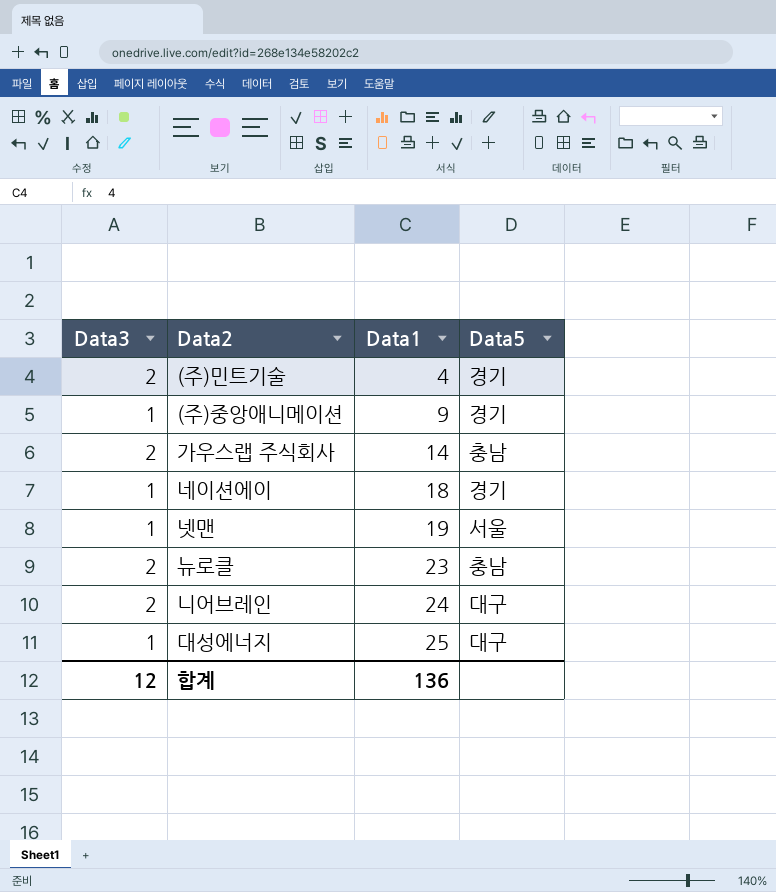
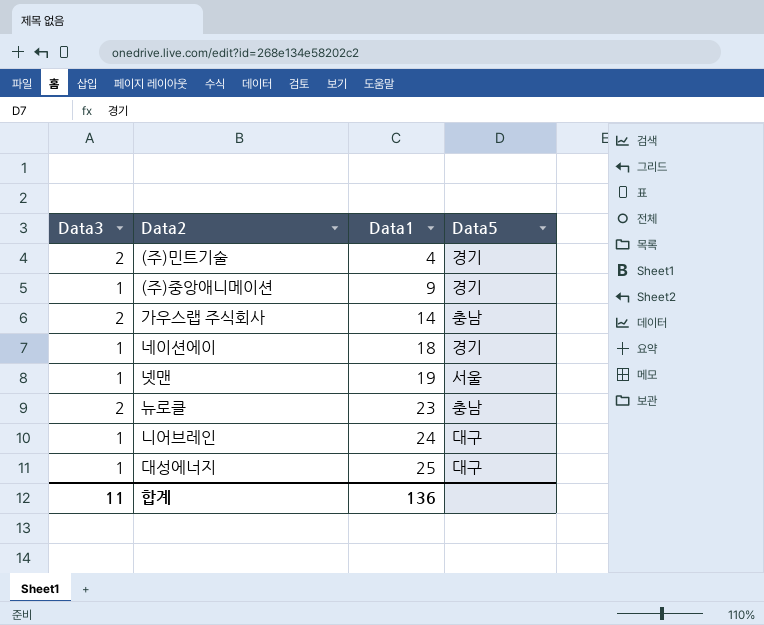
니어브레인 | Data3: 2 -> 1
합계 | Data3: 12 -> 11

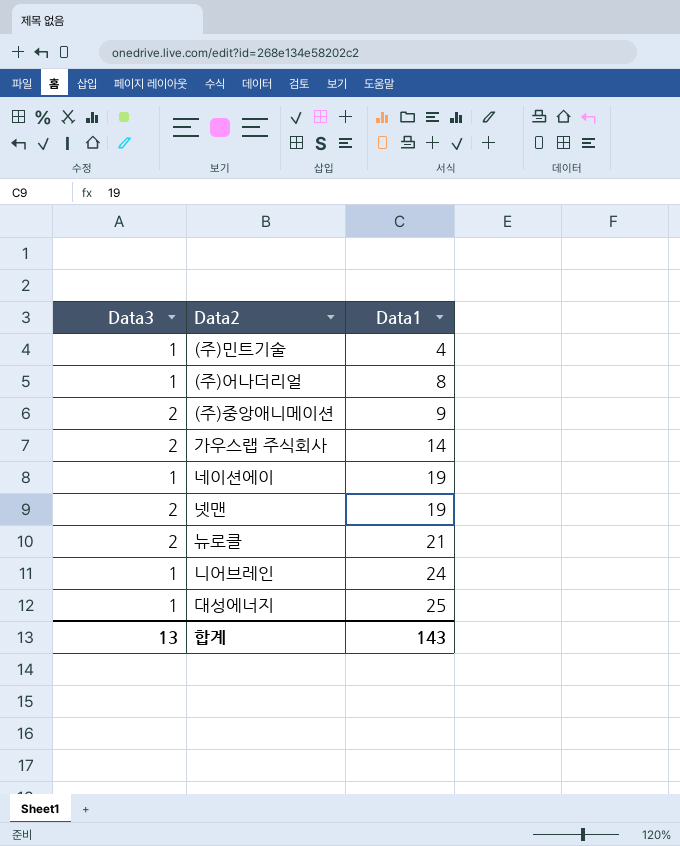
column Data5 | position: 4 -> none
(주)민트기술 | Data3: 2 -> 1
row (주)어나더리얼: none -> 1 | 8
(주)중앙애니메이션 | Data3: 1 -> 2
네이션에이 | Data1: 18 -> 19
넷맨 | Data3: 1 -> 2
뉴로클 | Data1: 23 -> 21
합계 | Data3: 11 -> 13
합계 | Data1: 136 -> 143

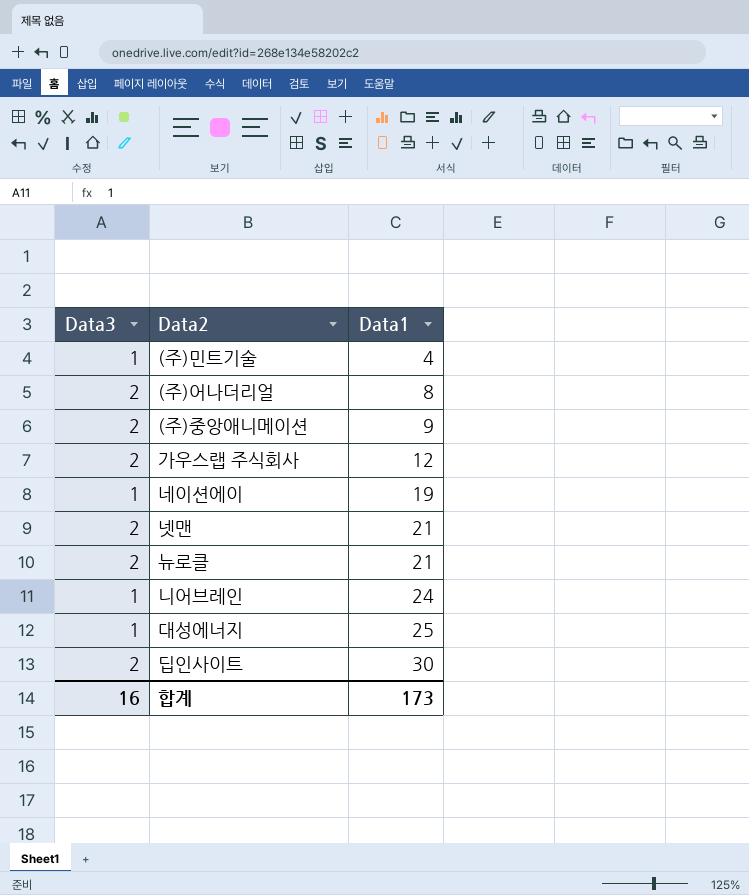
(주)어나더리얼 | Data3: 1 -> 2
가우스랩 주식회사 | Data1: 14 -> 12
넷맨 | Data1: 19 -> 21
row 딥인사이트: none -> 2 | 30
합계 | Data3: 13 -> 16
합계 | Data1: 143 -> 173

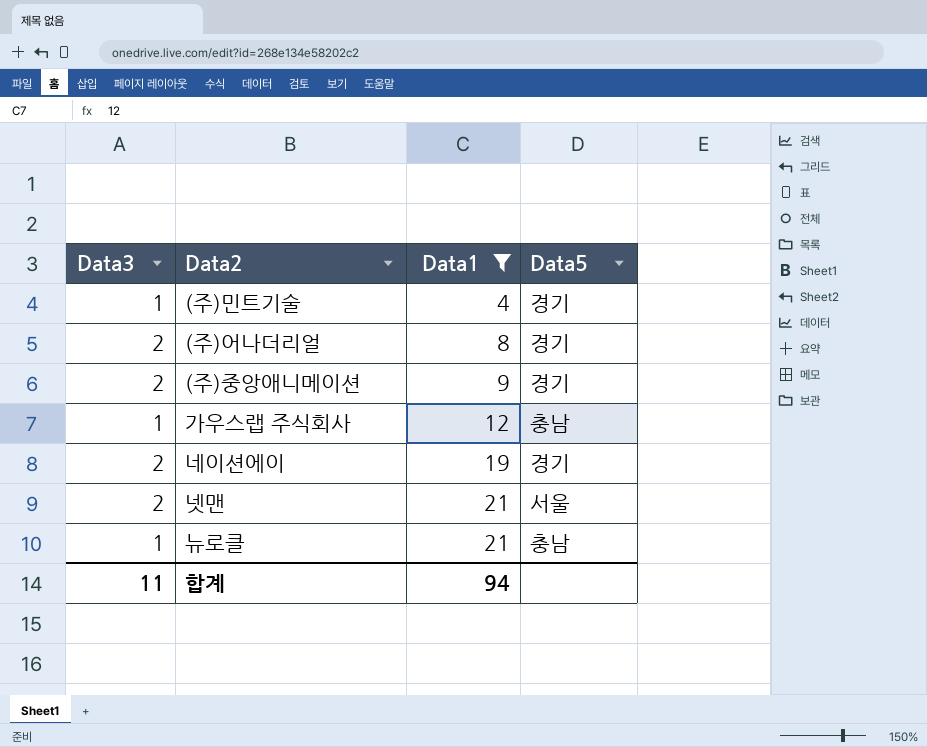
filter: none -> Data1 <= 21
column Data5 | position: none -> 4
가우스랩 주식회사 | Data3: 2 -> 1
네이션에이 | Data3: 1 -> 2
뉴로클 | Data3: 2 -> 1
합계 | Data3: 16 -> 11
합계 | Data1: 173 -> 94

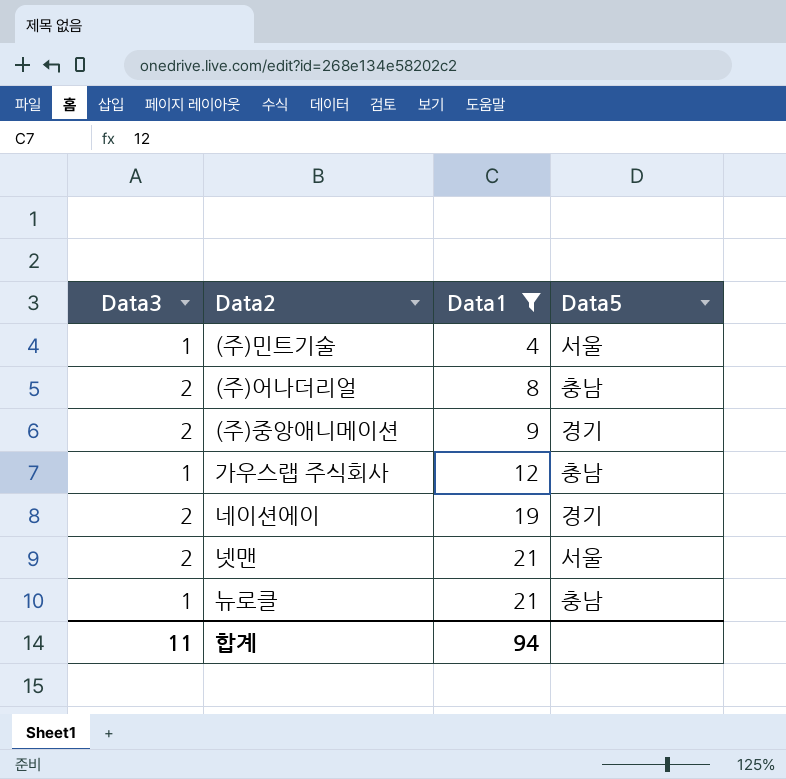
(주)민트기술 | Data5: 경기 -> 서울
(주)어나더리얼 | Data5: 경기 -> 충남

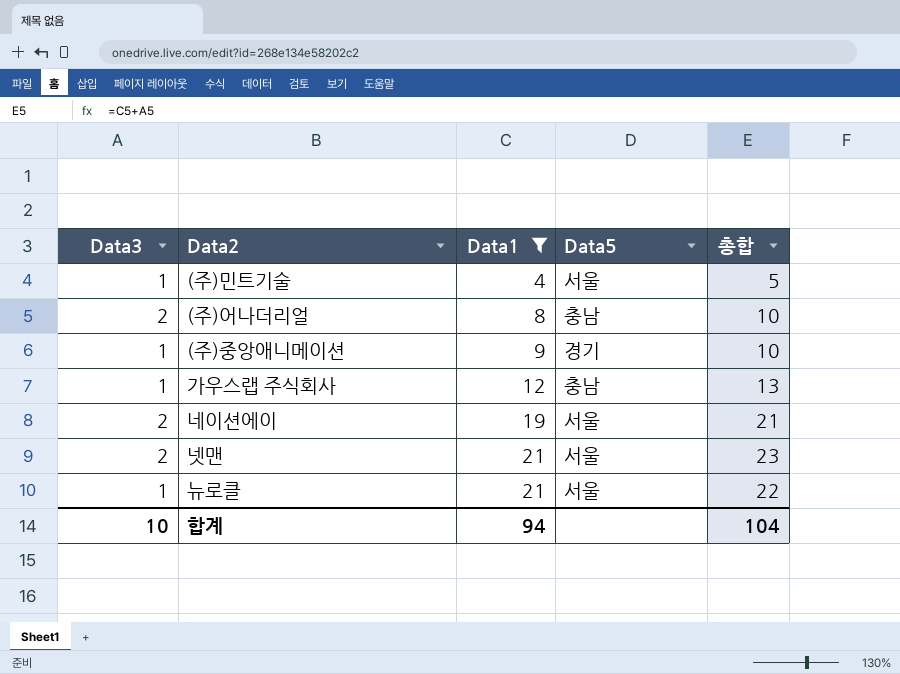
column 총합 | formula: none -> [Data3] + [Data1]
(주)중앙애니메이션 | Data3: 2 -> 1
네이션에이 | Data5: 경기 -> 서울
뉴로클 | Data5: 충남 -> 서울
합계 | Data3: 11 -> 10

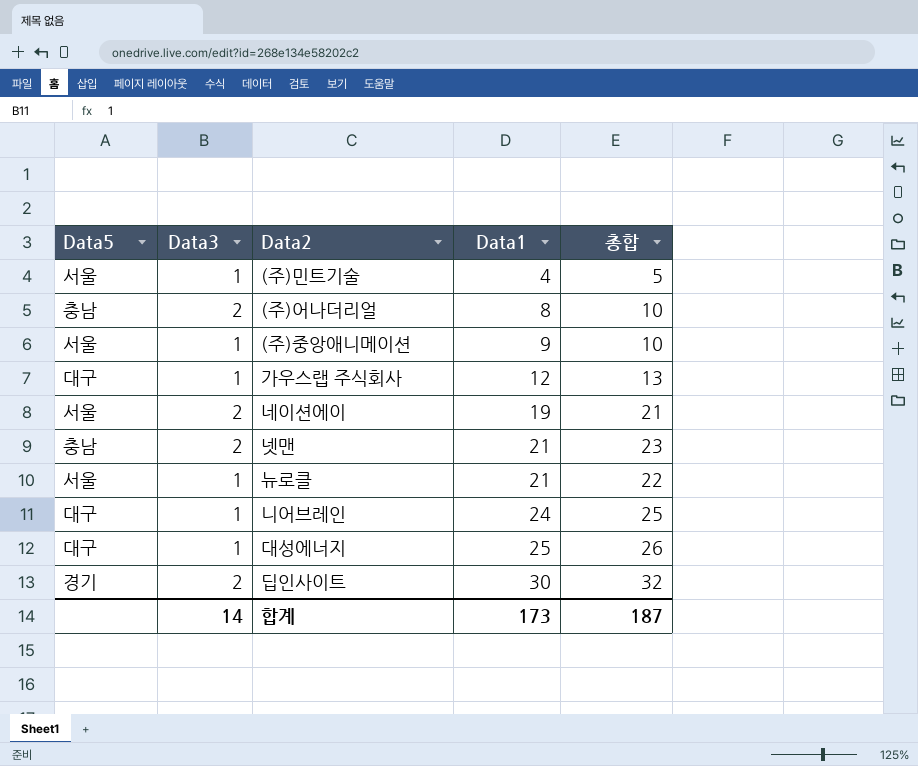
filter: Data1 <= 21 -> none
column Data5 | position: 4 -> 1
(주)중앙애니메이션 | Data5: 경기 -> 서울
가우스랩 주식회사 | Data5: 충남 -> 대구
넷맨 | Data5: 서울 -> 충남
합계 | Data3: 10 -> 14
합계 | Data1: 94 -> 173
합계 | 총합: 104 -> 187

